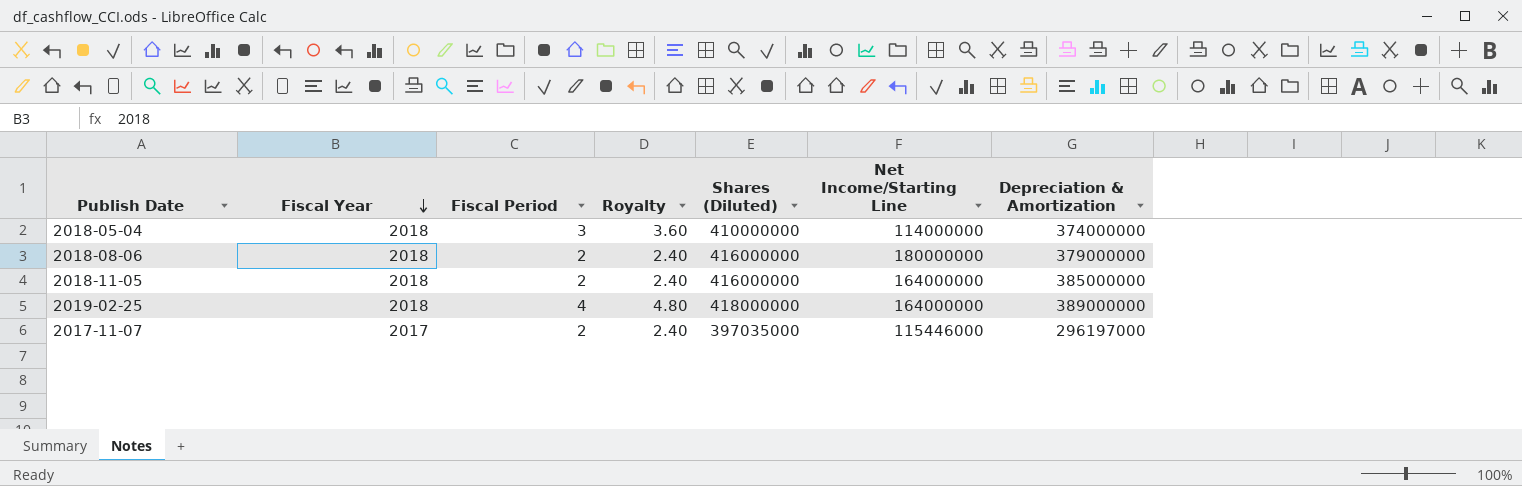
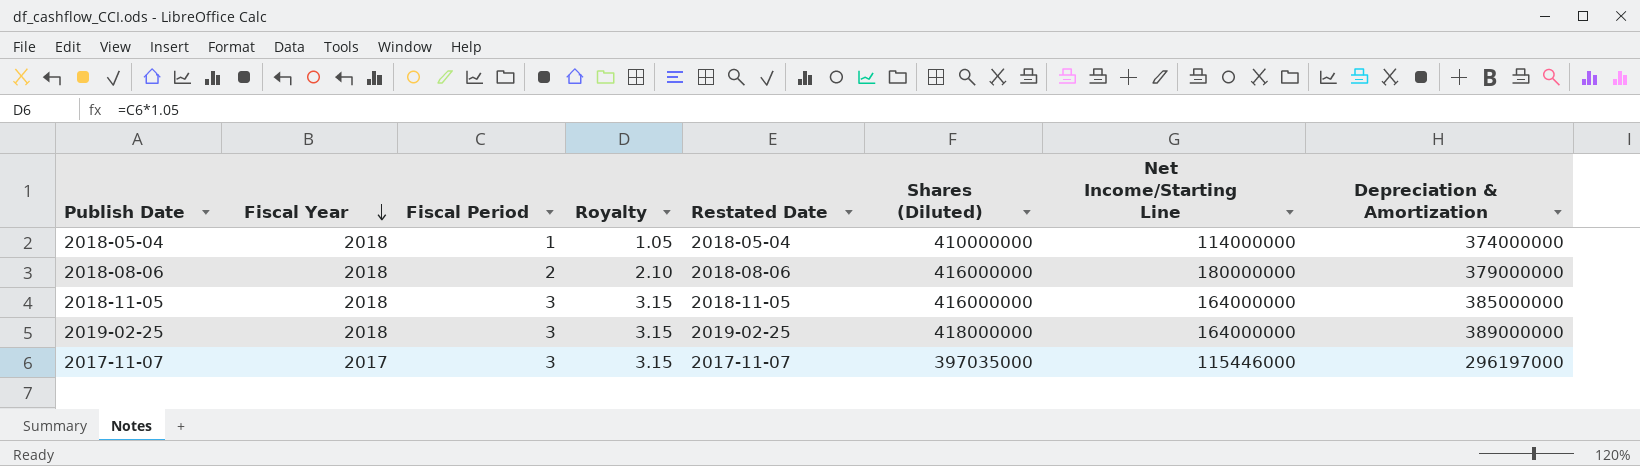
column Royalty | formula: [Fiscal Period] * 1.2 -> [Fiscal Period] * 1.05
column Restated Date | position: none -> 5
2018-05-04 | Fiscal Period: 3 -> 1
2018-11-05 | Fiscal Period: 2 -> 3
2019-02-25 | Fiscal Period: 4 -> 3
2017-11-07 | Fiscal Period: 2 -> 3

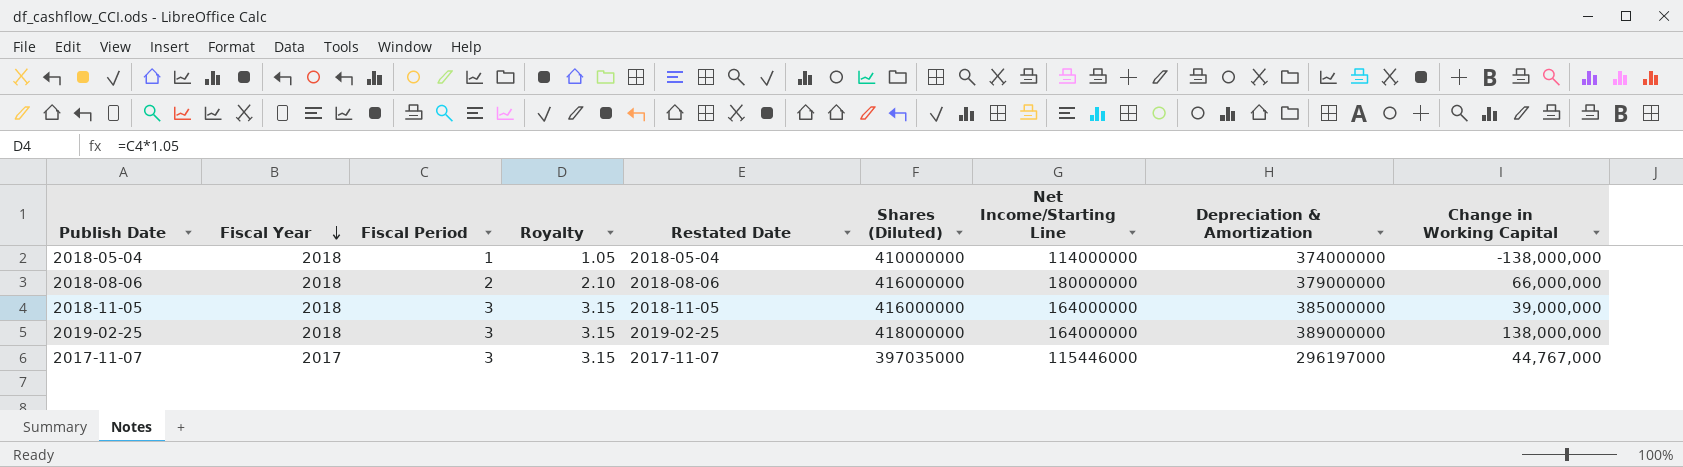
column Change in Working Capital | position: none -> 9

